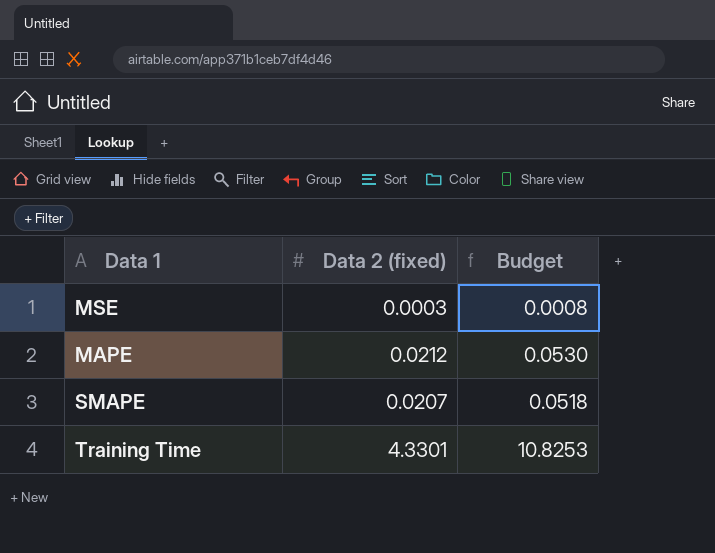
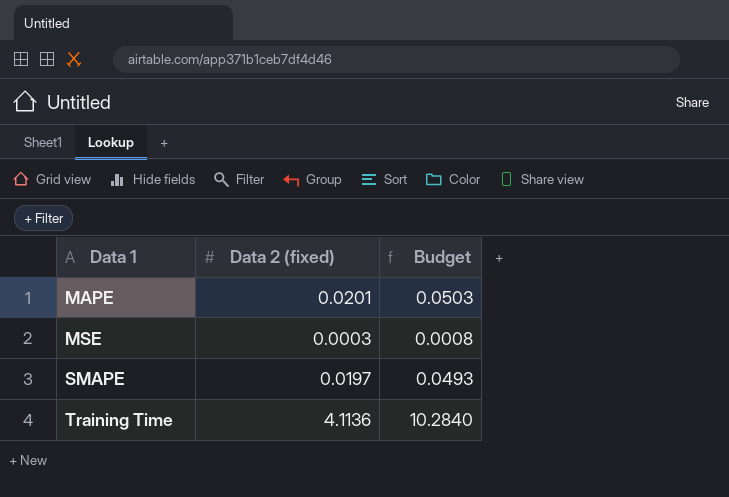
row order: none -> Data 1 ascending
MAPE | Data 2 (fixed): 0.0212 -> 0.0201
MAPE | Budget: 0.0530 -> 0.0503
SMAPE | Data 2 (fixed): 0.0207 -> 0.0197
SMAPE | Budget: 0.0518 -> 0.0493
Training Time | Data 2 (fixed): 4.3301 -> 4.1136
Training Time | Budget: 10.8253 -> 10.2840

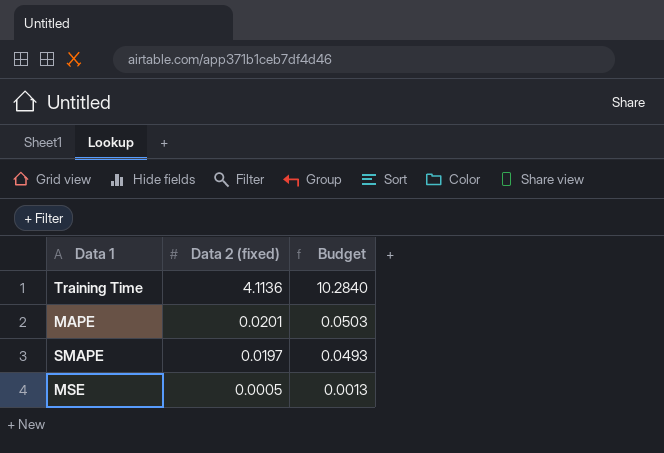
row order: Data 1 ascending -> Data 2 (fixed) descending
MSE | Data 2 (fixed): 0.0003 -> 0.0005
MSE | Budget: 0.0008 -> 0.0013

